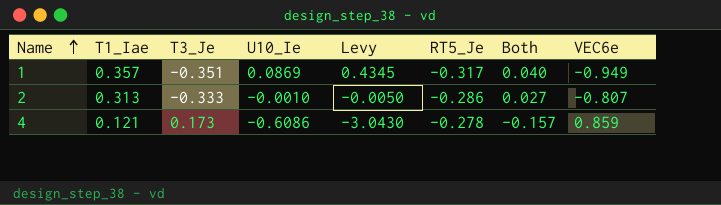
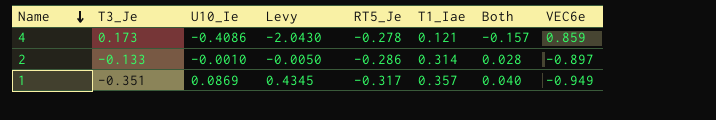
row order: Name ascending -> Name descending
column T1_Iae | position: 2 -> 6
4 | U10_Ie: -0.6086 -> -0.4086
4 | Levy: -3.0430 -> -2.0430
2 | T3_Je: -0.333 -> -0.133
2 | T1_Iae: 0.313 -> 0.314
2 | Both: 0.027 -> 0.028
2 | VEC6e: -0.807 -> -0.897

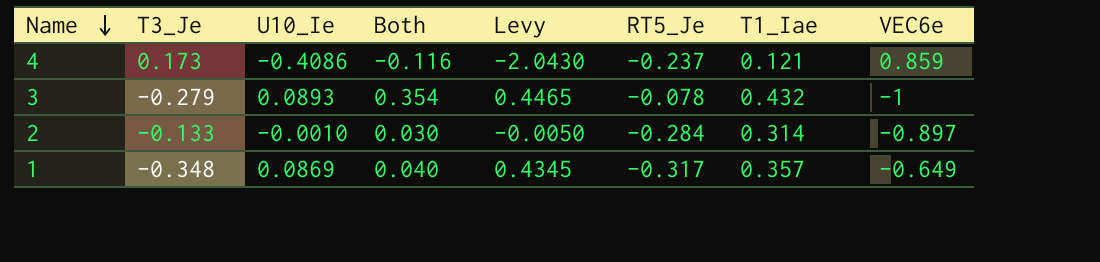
column Both | position: 7 -> 4
4 | Both: -0.157 -> -0.116
4 | RT5_Je: -0.278 -> -0.237
row 3: none -> -0.279 | 0.0893 | 0.354 | 0.4465 | -0.078 | 0.432 | -1
2 | Both: 0.028 -> 0.030
2 | RT5_Je: -0.286 -> -0.284
1 | T3_Je: -0.351 -> -0.348
1 | VEC6e: -0.949 -> -0.649

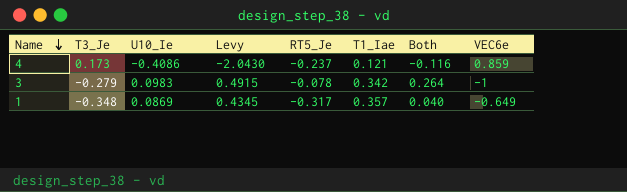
column Both | position: 4 -> 7
row 2: -0.133 | -0.0010 | 0.030 | -0.0050 | -0.284 | 0.314 | -0.897 -> none
3 | U10_Ie: 0.0893 -> 0.0983
3 | Levy: 0.4465 -> 0.4915
3 | T1_Iae: 0.432 -> 0.342
3 | Both: 0.354 -> 0.264

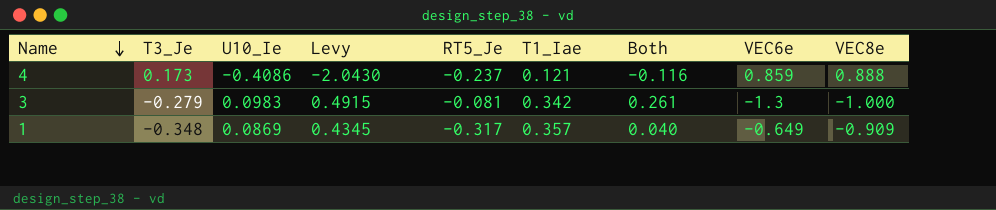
column VEC8e | position: none -> 9
3 | RT5_Je: -0.078 -> -0.081
3 | Both: 0.264 -> 0.261
3 | VEC6e: -1 -> -1.3

